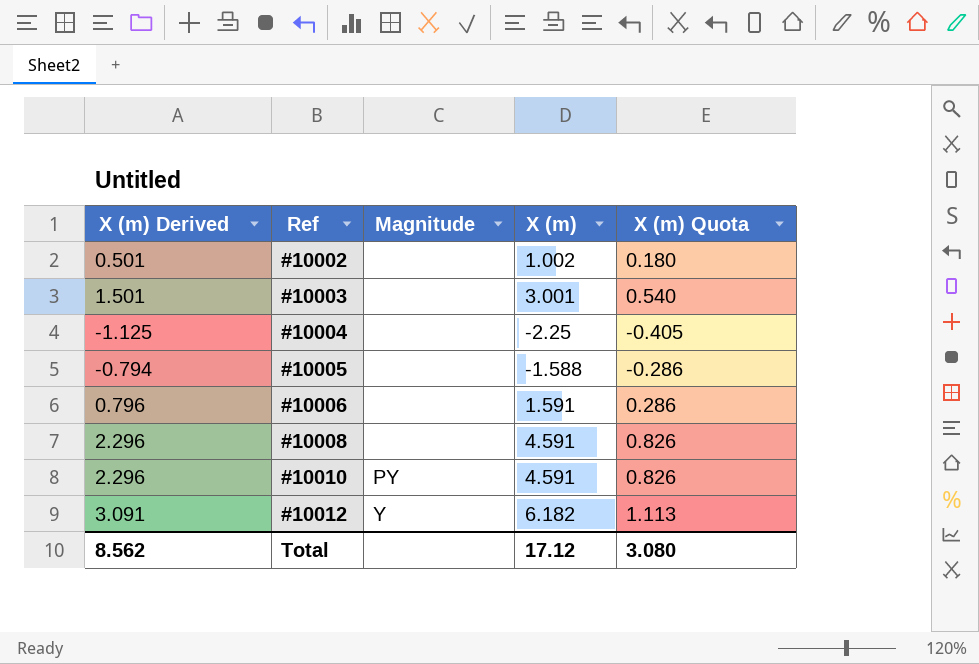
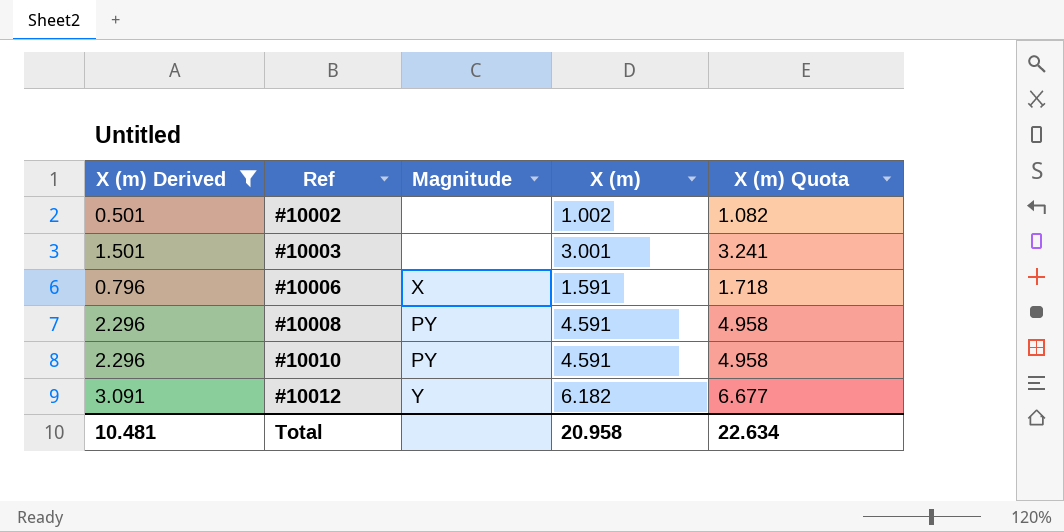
filter: none -> X (m) Derived >= 0.501
column X (m) Quota | formula: [X (m)] * 0.18 -> [X (m)] * 1.08
#10006 | Magnitude: none -> X
#10008 | Magnitude: none -> PY
Total | X (m) Derived: 8.562 -> 10.481
Total | X (m): 17.12 -> 20.958
Total | X (m) Quota: 3.080 -> 22.634

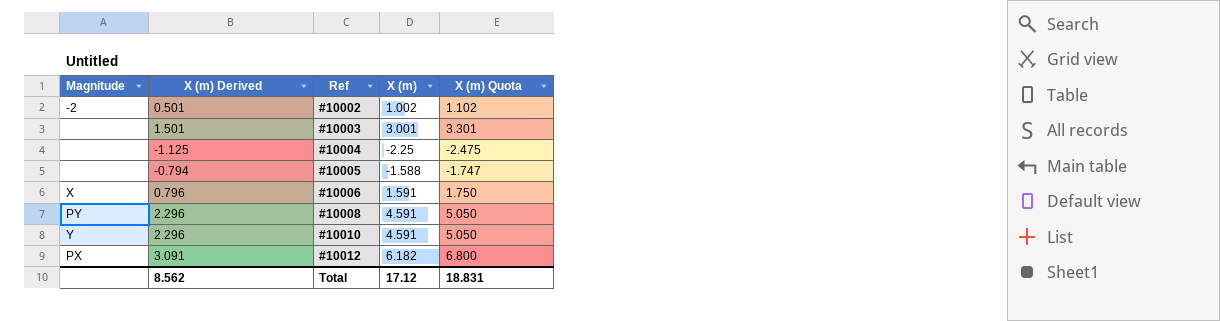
filter: X (m) Derived >= 0.501 -> none
column Magnitude | position: 3 -> 1
column X (m) Quota | formula: [X (m)] * 1.08 -> [X (m)] * 1.1
#10002 | Magnitude: none -> -2
#10010 | Magnitude: PY -> Y
#10012 | Magnitude: Y -> PX
Total | X (m) Derived: 10.481 -> 8.562
Total | X (m): 20.958 -> 17.12
Total | X (m) Quota: 22.634 -> 18.831

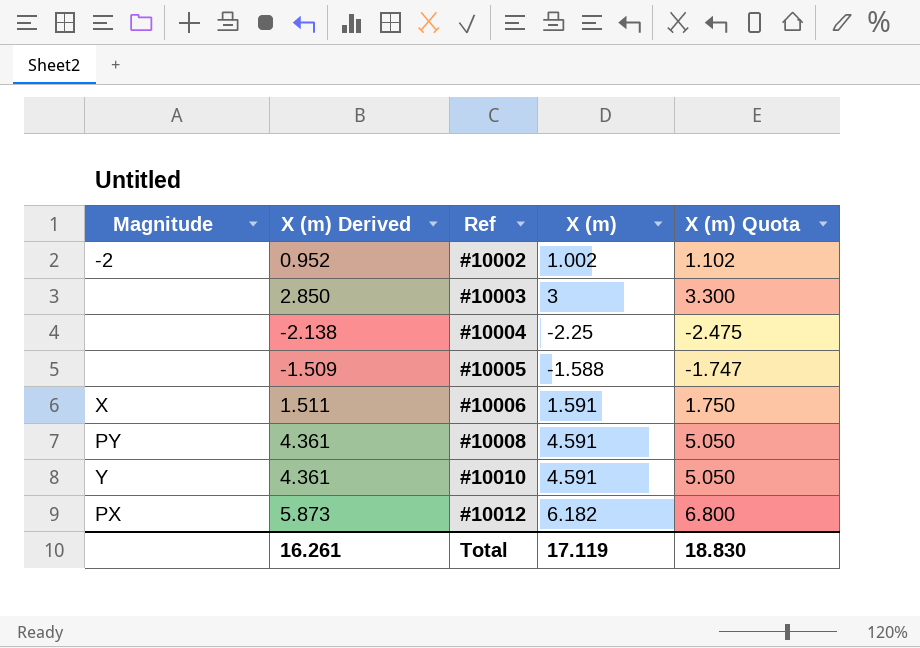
column X (m) Derived | formula: [X (m)] * 0.5 -> [X (m)] * 0.95
#10003 | X (m): 3.001 -> 3
#10003 | X (m) Quota: 3.301 -> 3.300
Total | X (m) Derived: 8.562 -> 16.261
Total | X (m): 17.12 -> 17.119
Total | X (m) Quota: 18.831 -> 18.830

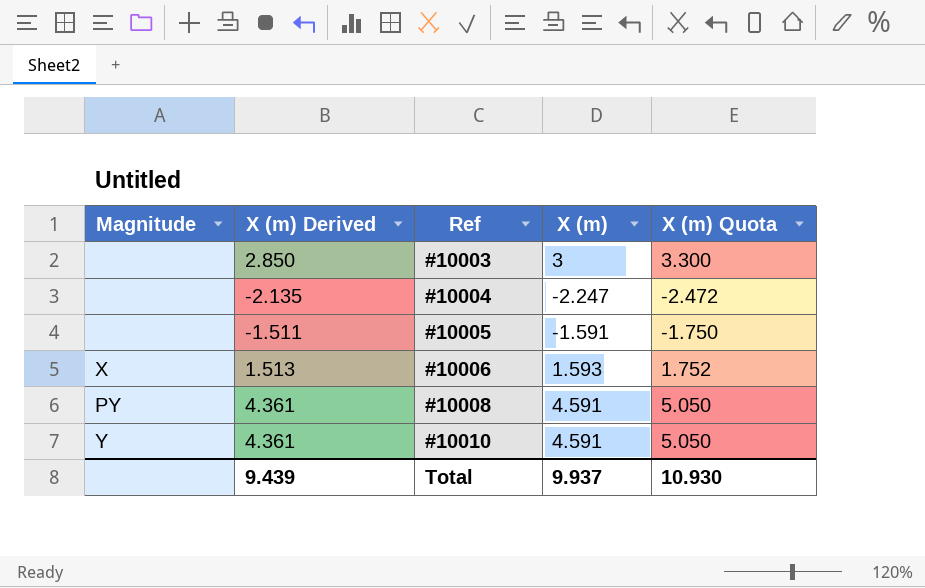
row #10002: -2 | 0.952 | 1.002 | 1.102 -> none
row #10012: PX | 5.873 | 6.182 | 6.800 -> none
#10004 | X (m) Derived: -2.138 -> -2.135
#10004 | X (m): -2.25 -> -2.247
#10004 | X (m) Quota: -2.475 -> -2.472
#10005 | X (m) Derived: -1.509 -> -1.511
#10005 | X (m): -1.588 -> -1.591
#10005 | X (m) Quota: -1.747 -> -1.750
#10006 | X (m) Derived: 1.511 -> 1.513
#10006 | X (m): 1.591 -> 1.593
#10006 | X (m) Quota: 1.750 -> 1.752
Total | X (m) Derived: 16.261 -> 9.439
Total | X (m): 17.119 -> 9.937
Total | X (m) Quota: 18.830 -> 10.930

